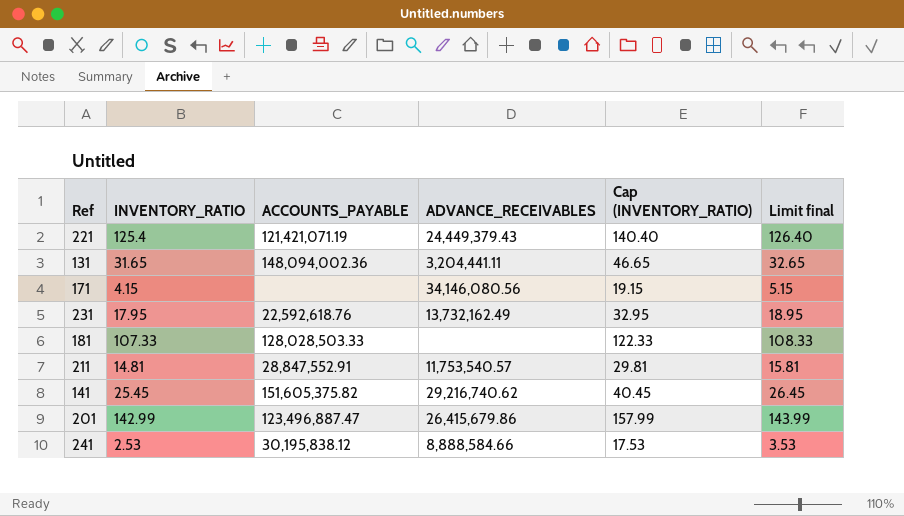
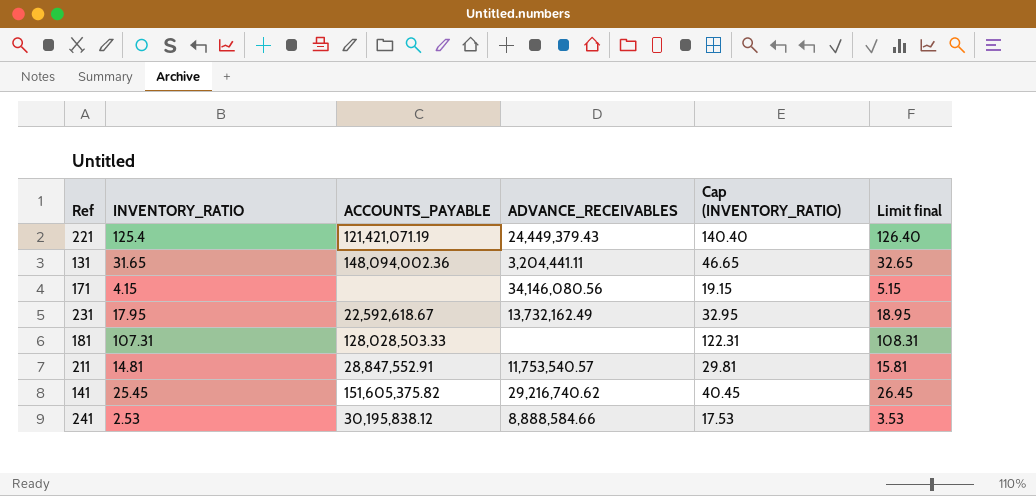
row 201: 142.99 | 123,496,887.47 | 26,415,679.86 | 157.99 | 143.99 -> none
231 | ACCOUNTS_PAYABLE: 22,592,618.76 -> 22,592,618.67
181 | INVENTORY_RATIO: 107.33 -> 107.31
181 | Cap (INVENTORY_RATIO): 122.33 -> 122.31
181 | Limit final: 108.33 -> 108.31

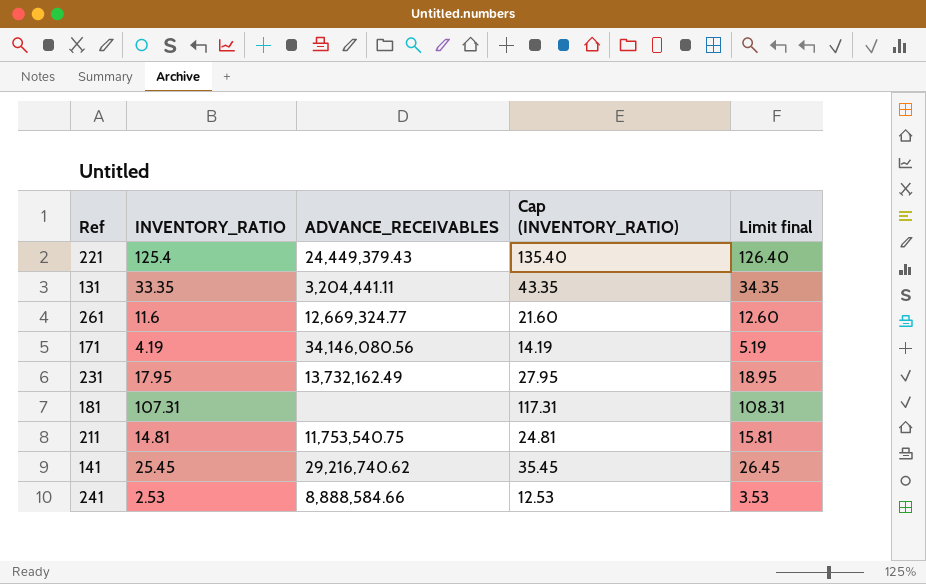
column ACCOUNTS_PAYABLE | position: 3 -> none
column Cap (INVENTORY_RATIO) | formula: [INVENTORY_RATIO] + 15 -> [INVENTORY_RATIO] + 10
131 | INVENTORY_RATIO: 31.65 -> 33.35
131 | Limit final: 32.65 -> 34.35
row 261: none -> 11.6 | 12,669,324.77 | 21.60 | 12.60
171 | INVENTORY_RATIO: 4.15 -> 4.19
171 | Limit final: 5.15 -> 5.19
211 | ADVANCE_RECEIVABLES: 11,753,540.57 -> 11,753,540.75

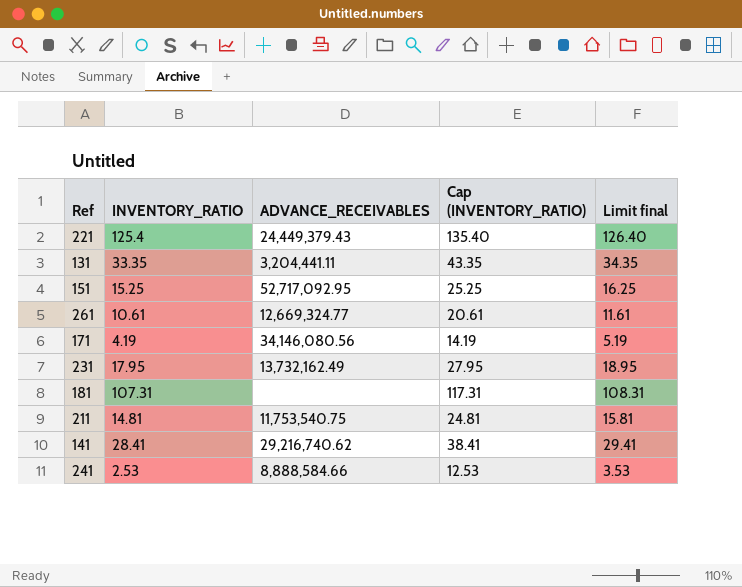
row 151: none -> 15.25 | 52,717,092.95 | 25.25 | 16.25
261 | INVENTORY_RATIO: 11.6 -> 10.61
261 | Cap (INVENTORY_RATIO): 21.60 -> 20.61
261 | Limit final: 12.60 -> 11.61
141 | INVENTORY_RATIO: 25.45 -> 28.41
141 | Cap (INVENTORY_RATIO): 35.45 -> 38.41
141 | Limit final: 26.45 -> 29.41

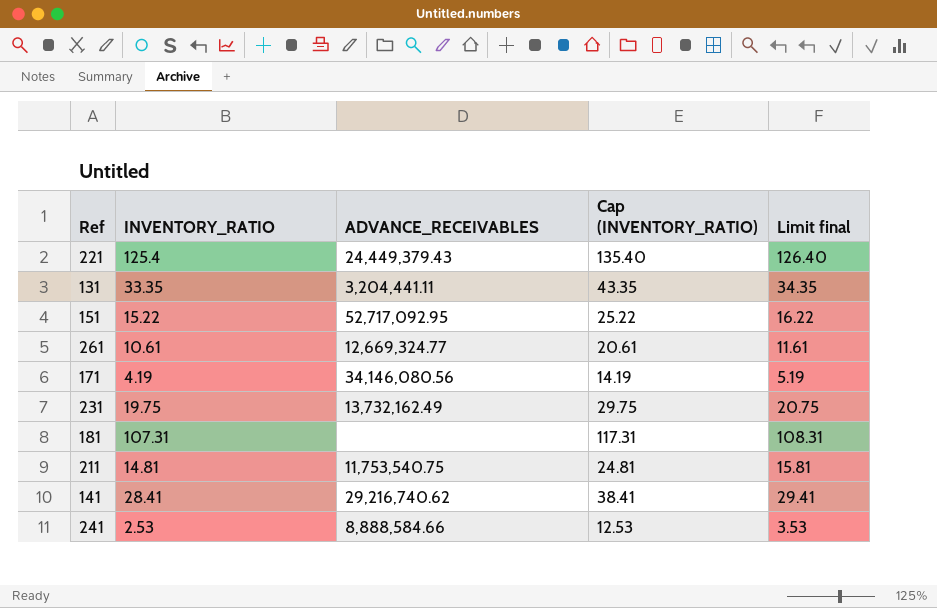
151 | INVENTORY_RATIO: 15.25 -> 15.22
151 | Cap (INVENTORY_RATIO): 25.25 -> 25.22
151 | Limit final: 16.25 -> 16.22
231 | INVENTORY_RATIO: 17.95 -> 19.75
231 | Cap (INVENTORY_RATIO): 27.95 -> 29.75
231 | Limit final: 18.95 -> 20.75

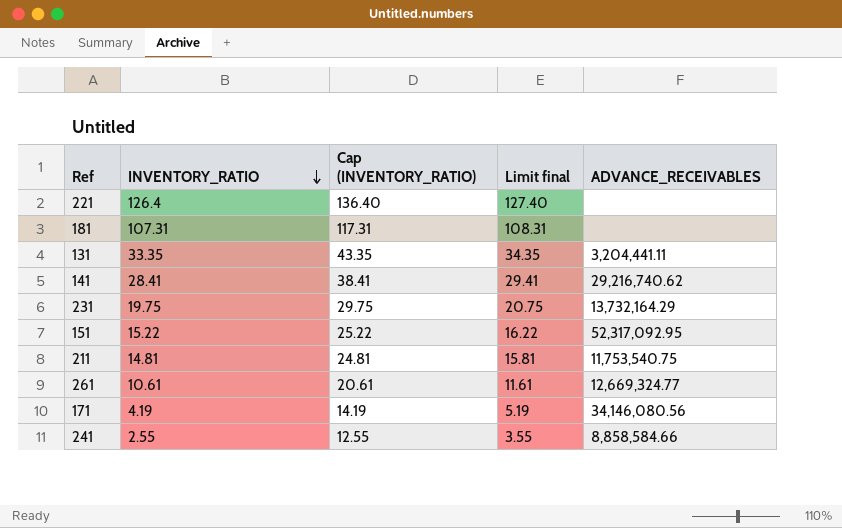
row order: none -> INVENTORY_RATIO descending
column ADVANCE_RECEIVABLES | position: 3 -> 5
221 | INVENTORY_RATIO: 125.4 -> 126.4
221 | Cap (INVENTORY_RATIO): 135.40 -> 136.40
221 | Limit final: 126.40 -> 127.40
221 | ADVANCE_RECEIVABLES: 24,449,379.43 -> none
231 | ADVANCE_RECEIVABLES: 13,732,162.49 -> 13,732,164.29
151 | ADVANCE_RECEIVABLES: 52,717,092.95 -> 52,317,092.95
241 | INVENTORY_RATIO: 2.53 -> 2.55
241 | Cap (INVENTORY_RATIO): 12.53 -> 12.55
241 | Limit final: 3.53 -> 3.55
241 | ADVANCE_RECEIVABLES: 8,888,584.66 -> 8,858,584.66

